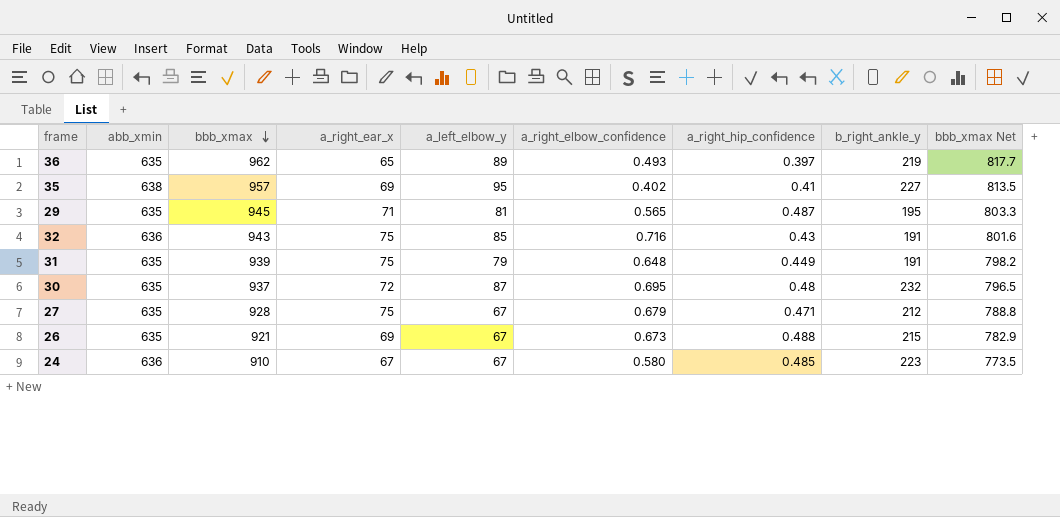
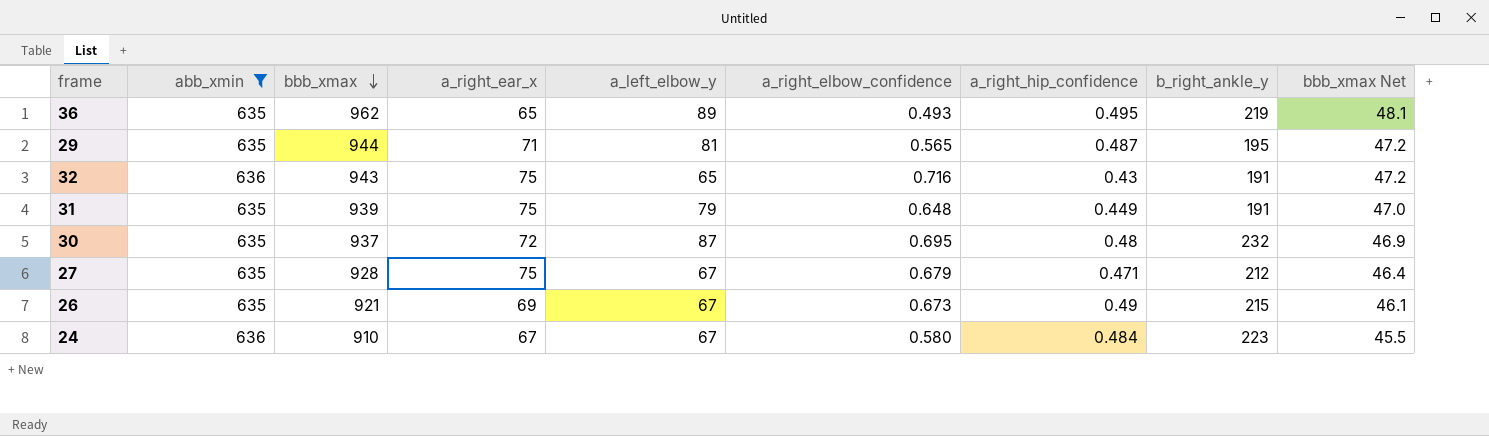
filter: none -> abb_xmin != 638
column bbb_xmax Net | formula: [bbb_xmax] * 0.85 -> [bbb_xmax] * 0.05
36 | a_right_hip_confidence: 0.397 -> 0.495
29 | bbb_xmax: 945 -> 944
32 | a_left_elbow_y: 85 -> 65
26 | a_right_hip_confidence: 0.488 -> 0.49
24 | a_right_hip_confidence: 0.485 -> 0.484

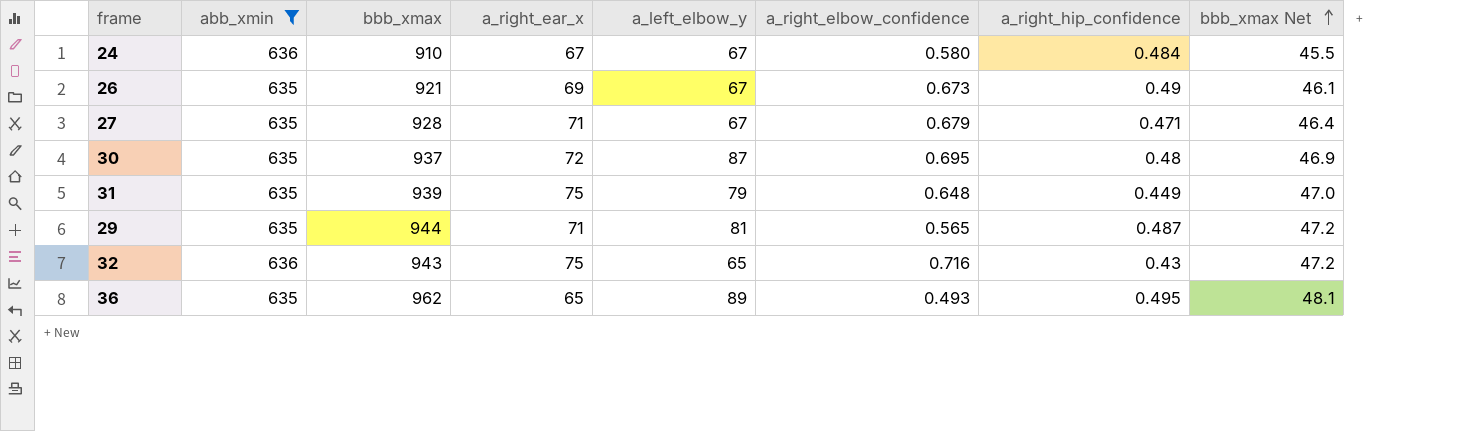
row order: bbb_xmax descending -> bbb_xmax Net ascending
column b_right_ankle_y | position: 8 -> none
27 | a_right_ear_x: 75 -> 71

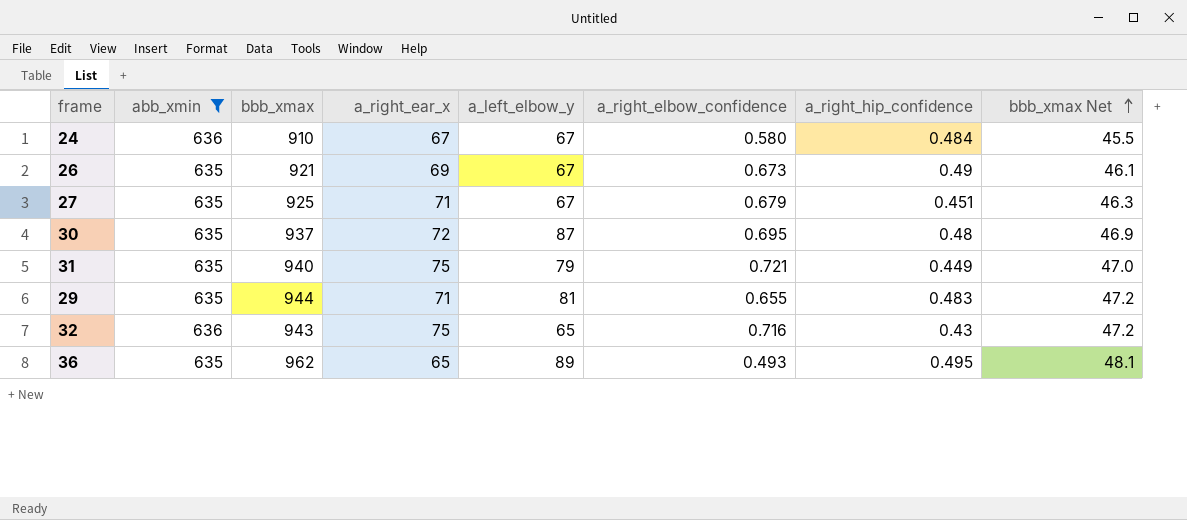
27 | bbb_xmax: 928 -> 925
27 | a_right_hip_confidence: 0.471 -> 0.451
27 | bbb_xmax Net: 46.4 -> 46.3
31 | bbb_xmax: 939 -> 940
31 | a_right_elbow_confidence: 0.648 -> 0.721
29 | a_right_elbow_confidence: 0.565 -> 0.655
29 | a_right_hip_confidence: 0.487 -> 0.483

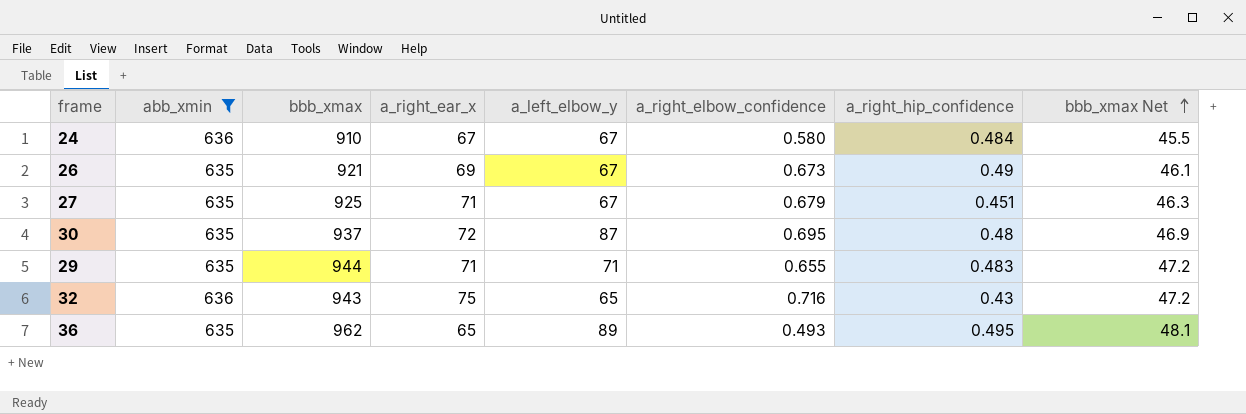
row 31: 635 | 940 | 75 | 79 | 0.721 | 0.449 | 47.0 -> none
29 | a_left_elbow_y: 81 -> 71

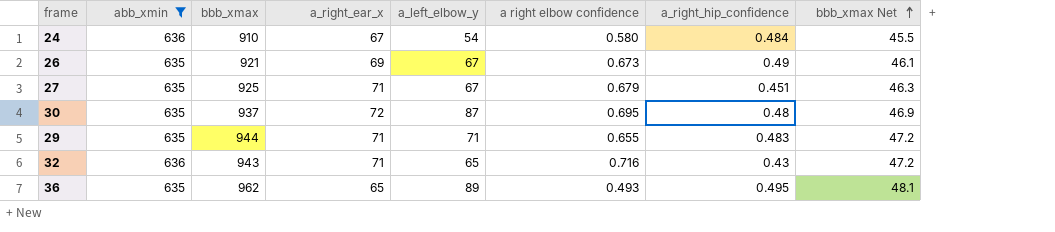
column name: a_right_elbow_confidence -> a right elbow confidence
24 | a_left_elbow_y: 67 -> 54
32 | a_right_ear_x: 75 -> 71

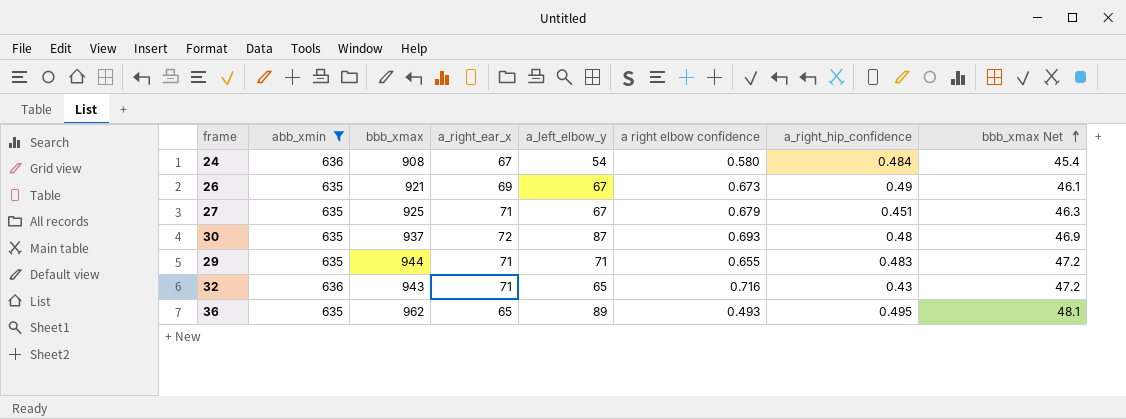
24 | bbb_xmax: 910 -> 908
24 | bbb_xmax Net: 45.5 -> 45.4
30 | a right elbow confidence: 0.695 -> 0.693

